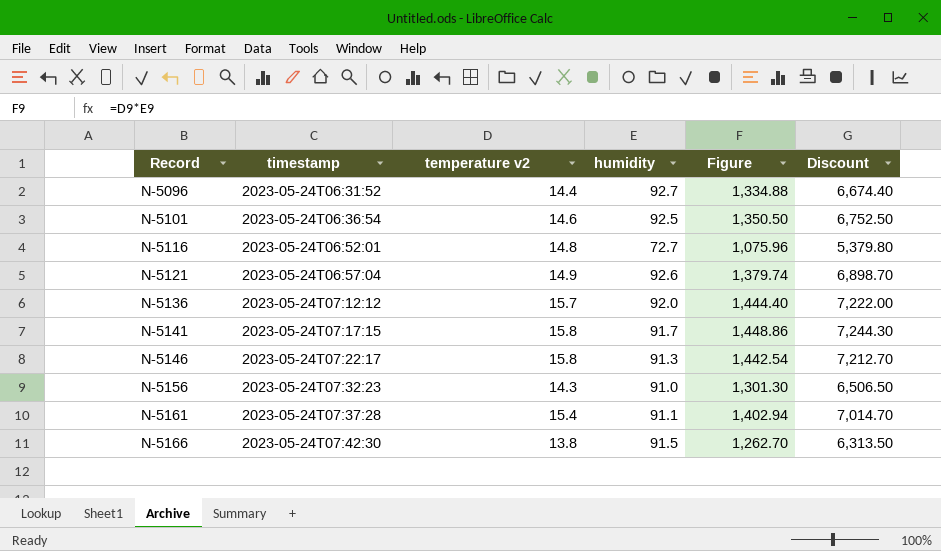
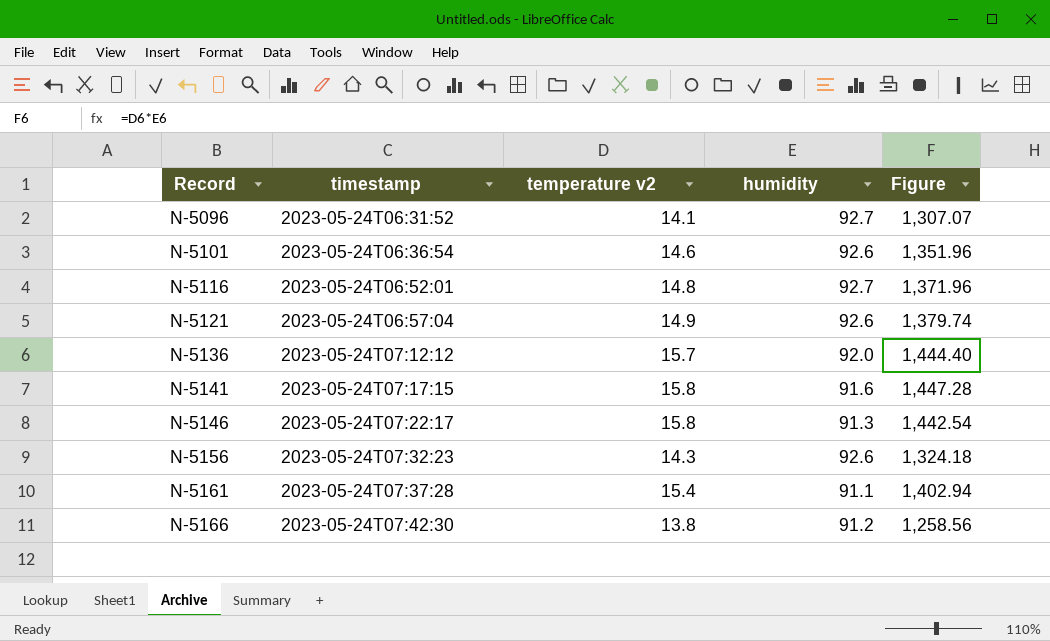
column Discount | formula: [Figure] * 5 -> none
N-5096 | temperature v2: 14.4 -> 14.1
N-5096 | Figure: 1,334.88 -> 1,307.07
N-5101 | humidity: 92.5 -> 92.6
N-5101 | Figure: 1,350.50 -> 1,351.96
N-5116 | humidity: 72.7 -> 92.7
N-5116 | Figure: 1,075.96 -> 1,371.96
N-5141 | humidity: 91.7 -> 91.6
N-5141 | Figure: 1,448.86 -> 1,447.28
N-5156 | humidity: 91.0 -> 92.6
N-5156 | Figure: 1,301.30 -> 1,324.18
N-5166 | humidity: 91.5 -> 91.2
N-5166 | Figure: 1,262.70 -> 1,258.56

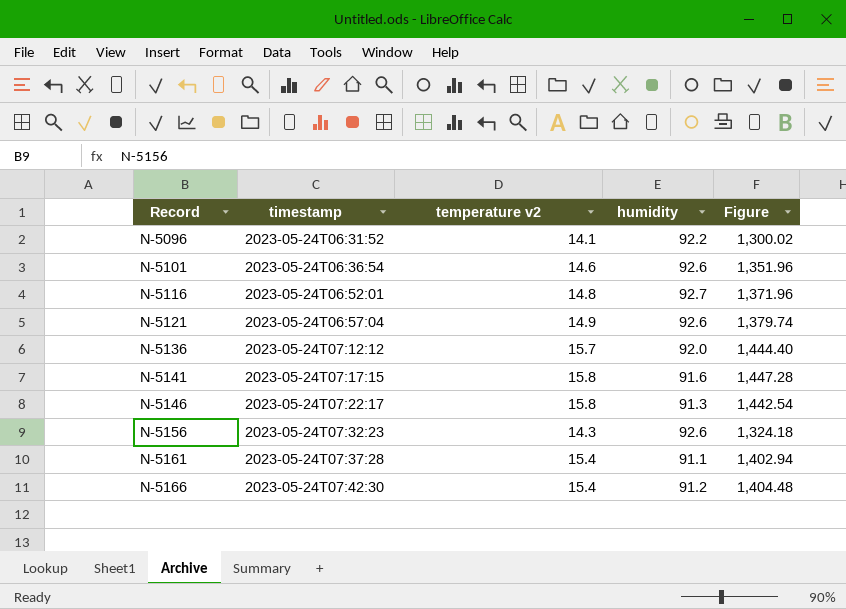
N-5096 | humidity: 92.7 -> 92.2
N-5096 | Figure: 1,307.07 -> 1,300.02
N-5166 | temperature v2: 13.8 -> 15.4
N-5166 | Figure: 1,258.56 -> 1,404.48

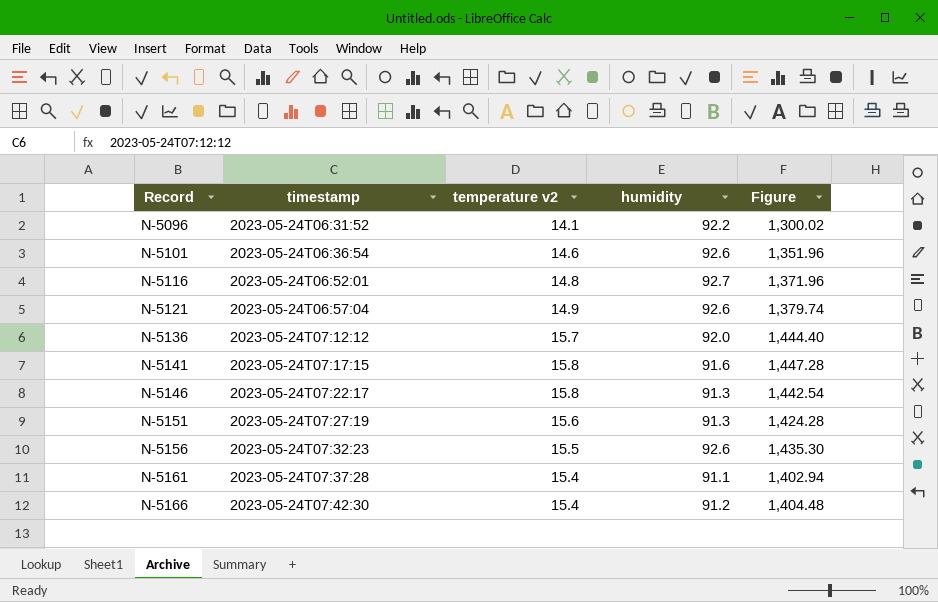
row N-5151: none -> 2023-05-24T07:27:19 | 15.6 | 91.3 | 1,424.28
N-5156 | temperature v2: 14.3 -> 15.5
N-5156 | Figure: 1,324.18 -> 1,435.30

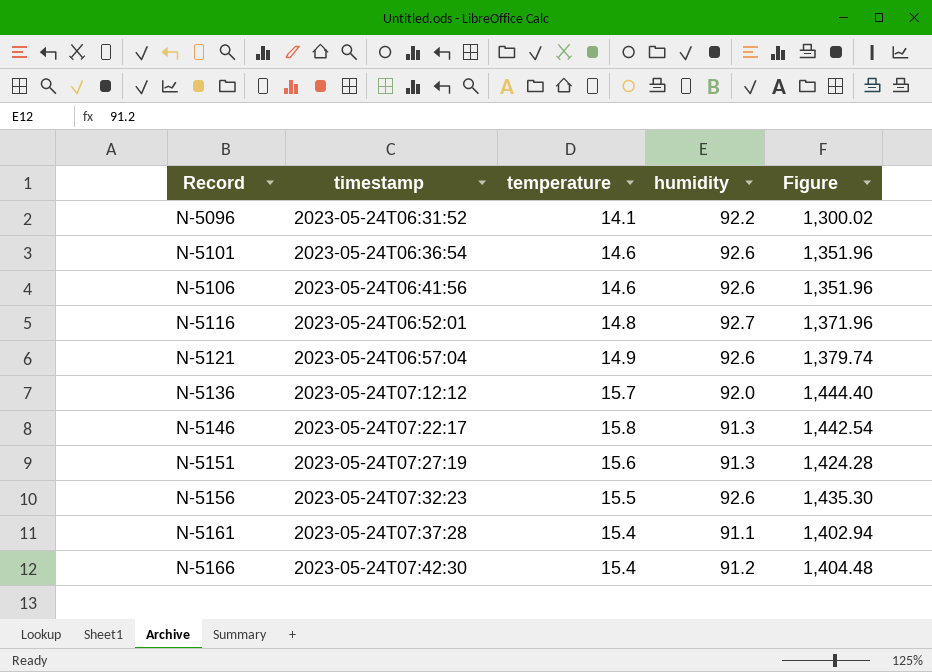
column name: temperature v2 -> temperature
row N-5141: 2023-05-24T07:17:15 | 15.8 | 91.6 | 1,447.28 -> none
row N-5106: none -> 2023-05-24T06:41:56 | 14.6 | 92.6 | 1,351.96

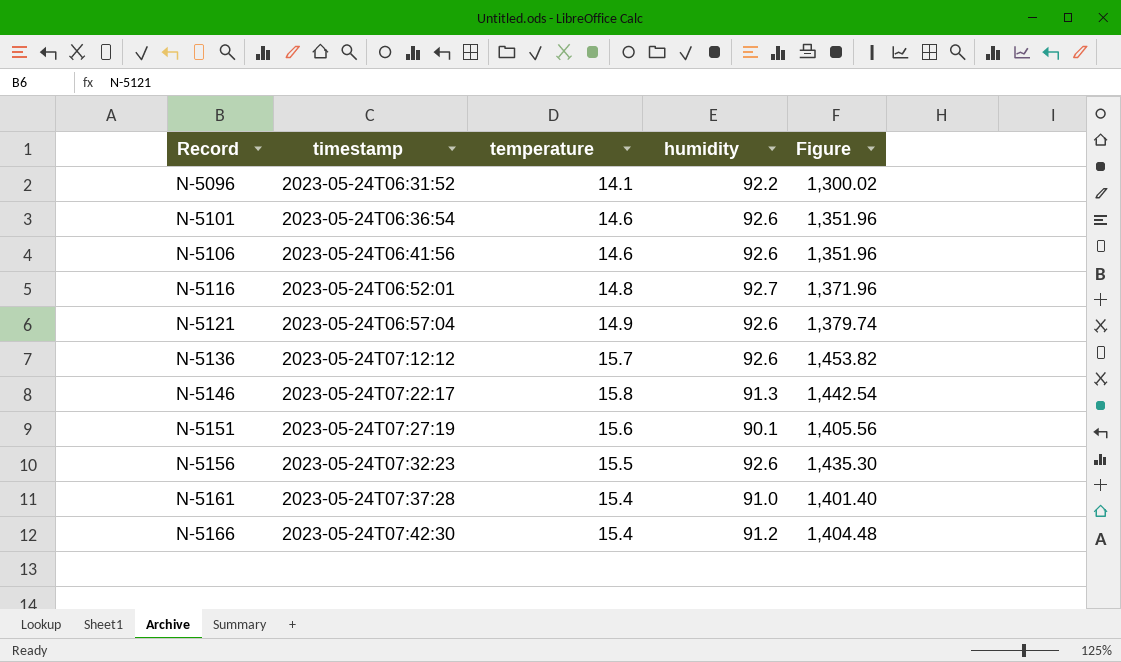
N-5136 | humidity: 92.0 -> 92.6
N-5136 | Figure: 1,444.40 -> 1,453.82
N-5151 | humidity: 91.3 -> 90.1
N-5151 | Figure: 1,424.28 -> 1,405.56
N-5161 | humidity: 91.1 -> 91.0
N-5161 | Figure: 1,402.94 -> 1,401.40

